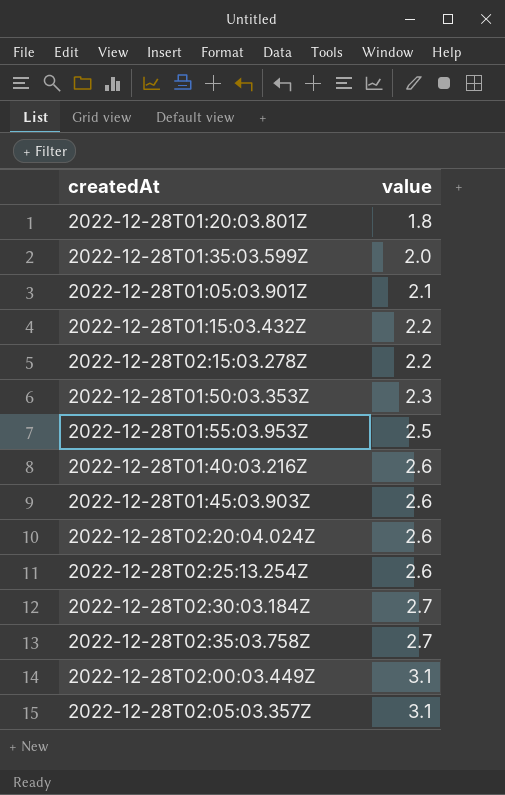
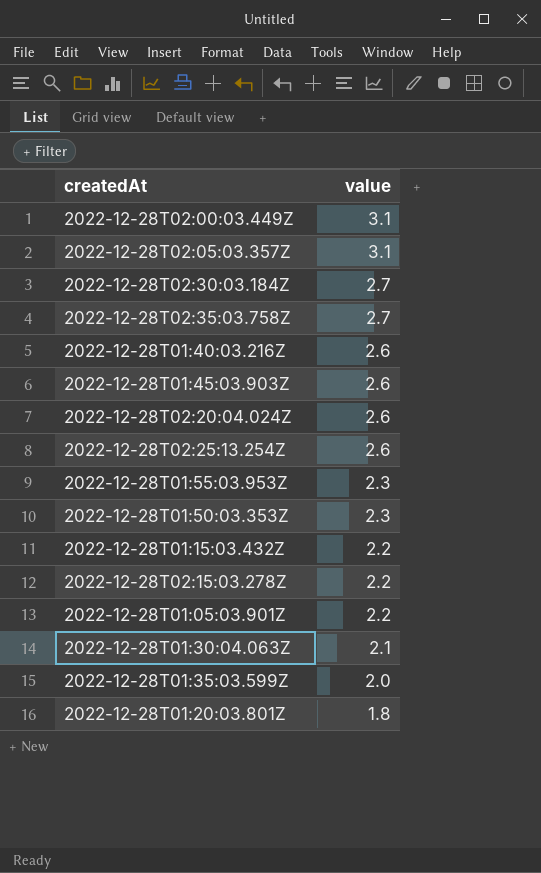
row order: value ascending -> value descending
2022-12-28T01:55:03.953Z | value: 2.5 -> 2.3
2022-12-28T01:05:03.901Z | value: 2.1 -> 2.2
row 2022-12-28T01:30:04.063Z: none -> 2.1

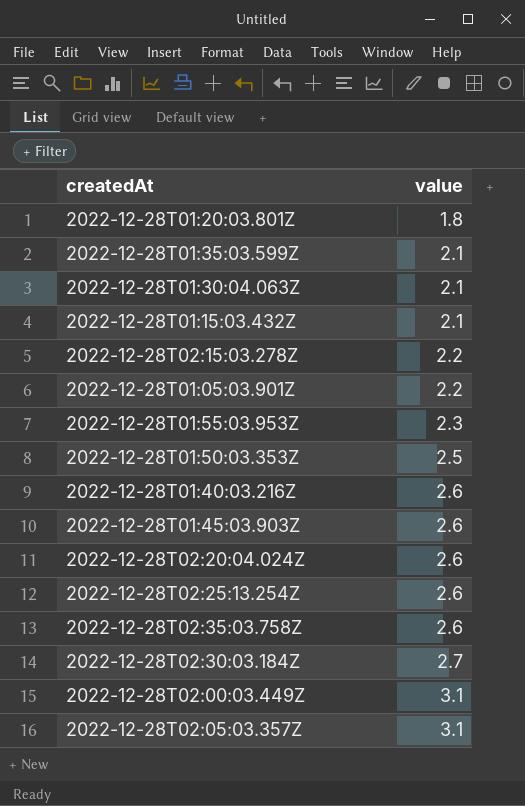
row order: value descending -> value ascending
2022-12-28T01:35:03.599Z | value: 2.0 -> 2.1
2022-12-28T01:15:03.432Z | value: 2.2 -> 2.1
2022-12-28T01:50:03.353Z | value: 2.3 -> 2.5
2022-12-28T02:35:03.758Z | value: 2.7 -> 2.6

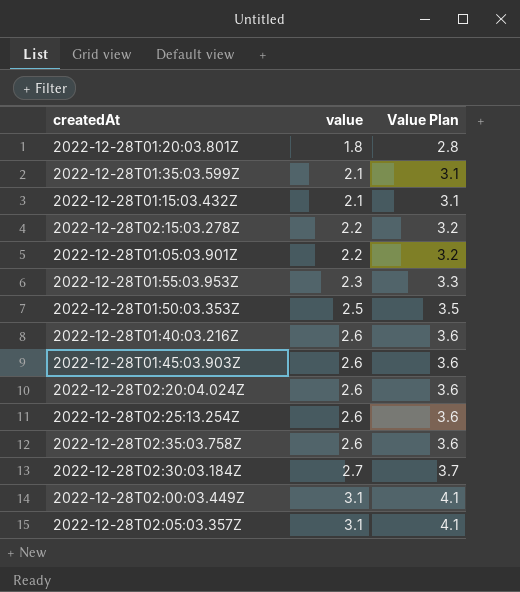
column Value Plan | formula: none -> [value] + 1
row 2022-12-28T01:30:04.063Z: 2.1 -> none

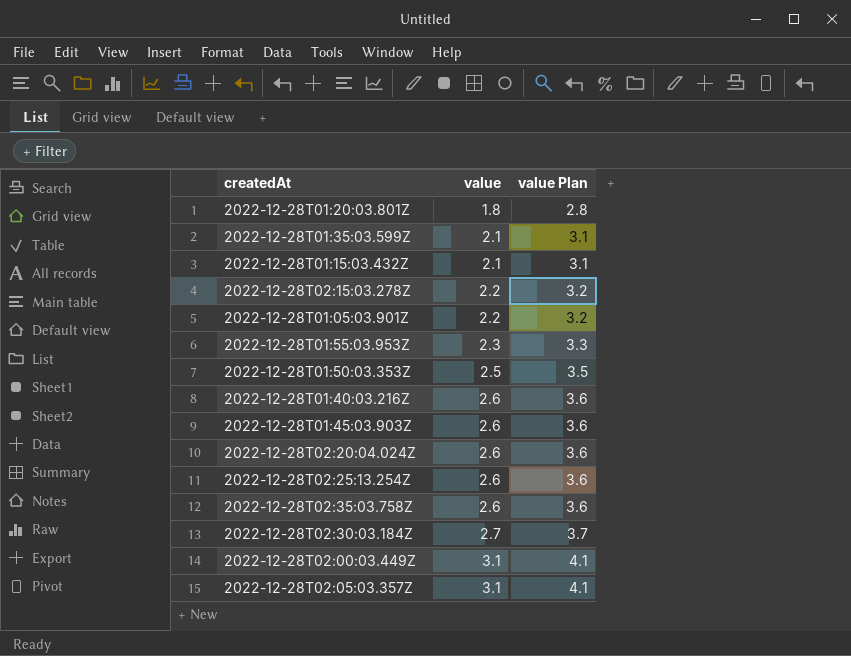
column name: Value Plan -> value Plan

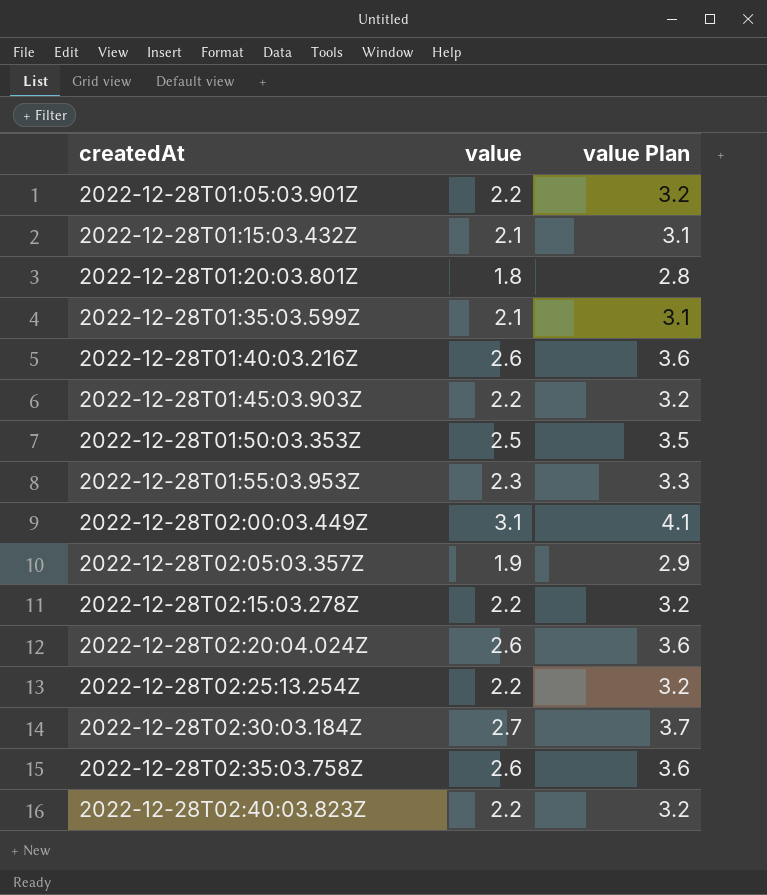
row order: value ascending -> createdAt ascending
2022-12-28T01:45:03.903Z | value: 2.6 -> 2.2
2022-12-28T01:45:03.903Z | value Plan: 3.6 -> 3.2
2022-12-28T02:05:03.357Z | value: 3.1 -> 1.9
2022-12-28T02:05:03.357Z | value Plan: 4.1 -> 2.9
2022-12-28T02:25:13.254Z | value: 2.6 -> 2.2
2022-12-28T02:25:13.254Z | value Plan: 3.6 -> 3.2
row 2022-12-28T02:40:03.823Z: none -> 2.2 | 3.2

